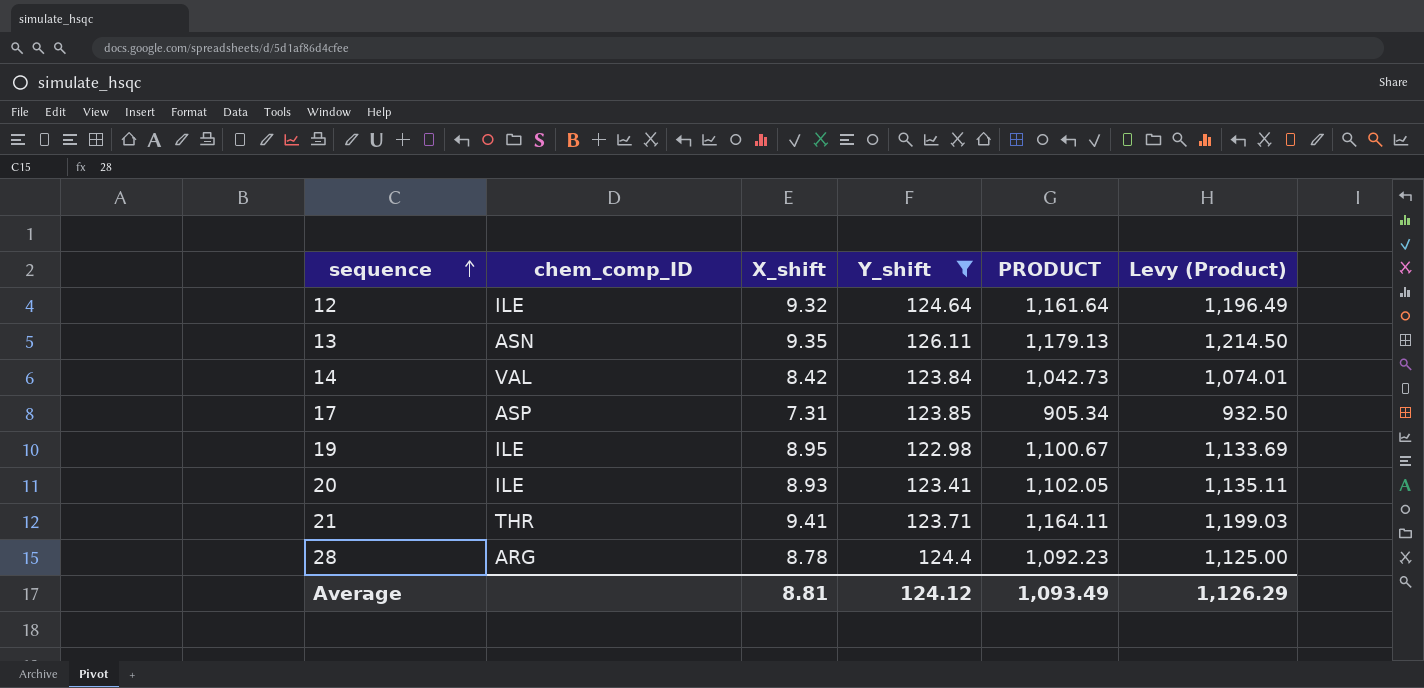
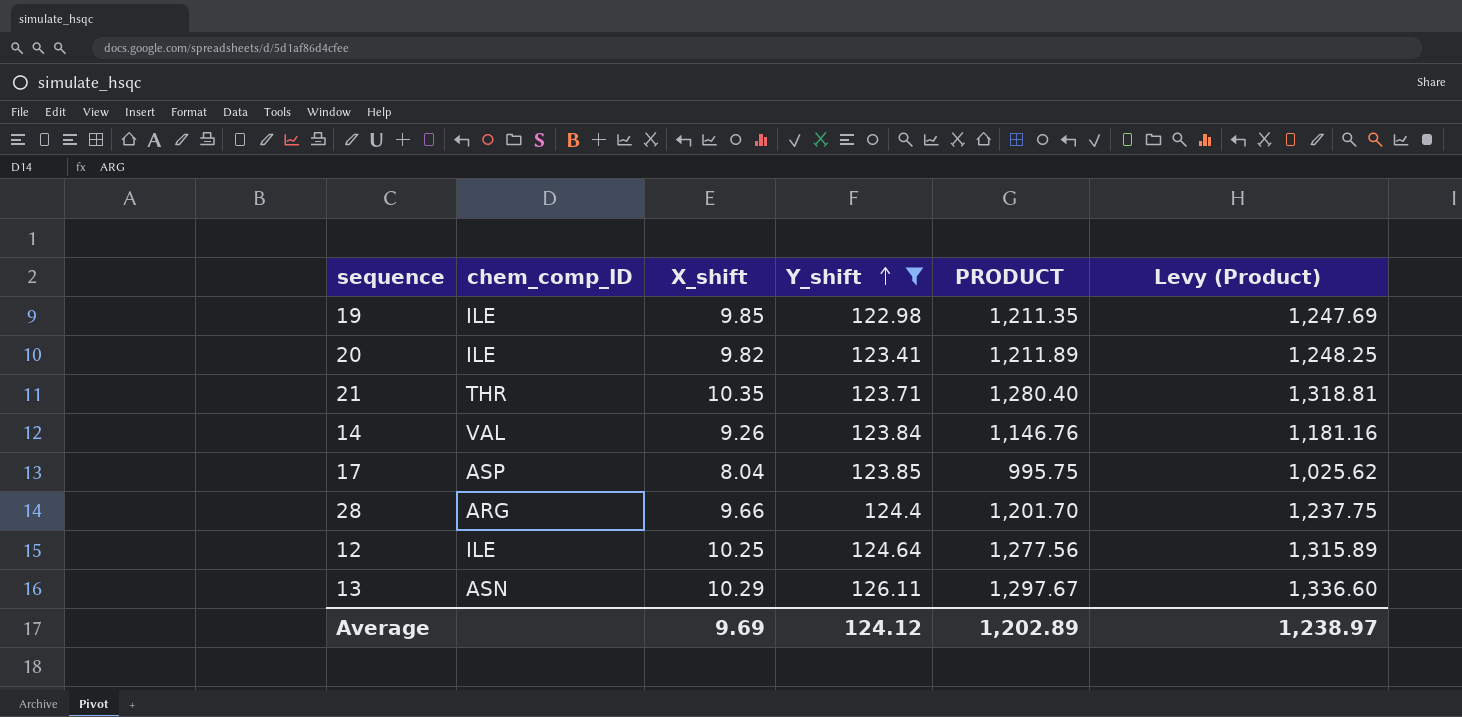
row order: sequence ascending -> Y_shift ascending
19 | X_shift: 8.95 -> 9.85
19 | PRODUCT: 1,100.67 -> 1,211.35
19 | Levy (Product): 1,133.69 -> 1,247.69
20 | X_shift: 8.93 -> 9.82
20 | PRODUCT: 1,102.05 -> 1,211.89
20 | Levy (Product): 1,135.11 -> 1,248.25
21 | X_shift: 9.41 -> 10.35
21 | PRODUCT: 1,164.11 -> 1,280.40
21 | Levy (Product): 1,199.03 -> 1,318.81
14 | X_shift: 8.42 -> 9.26
14 | PRODUCT: 1,042.73 -> 1,146.76
14 | Levy (Product): 1,074.01 -> 1,181.16
17 | X_shift: 7.31 -> 8.04
17 | PRODUCT: 905.34 -> 995.75
17 | Levy (Product): 932.50 -> 1,025.62
28 | X_shift: 8.78 -> 9.66
28 | PRODUCT: 1,092.23 -> 1,201.70
28 | Levy (Product): 1,125.00 -> 1,237.75
12 | X_shift: 9.32 -> 10.25
12 | PRODUCT: 1,161.64 -> 1,277.56
12 | Levy (Product): 1,196.49 -> 1,315.89
13 | X_shift: 9.35 -> 10.29
13 | PRODUCT: 1,179.13 -> 1,297.67
13 | Levy (Product): 1,214.50 -> 1,336.60
Average | X_shift: 8.81 -> 9.69
Average | PRODUCT: 1,093.49 -> 1,202.89
Average | Levy (Product): 1,126.29 -> 1,238.97

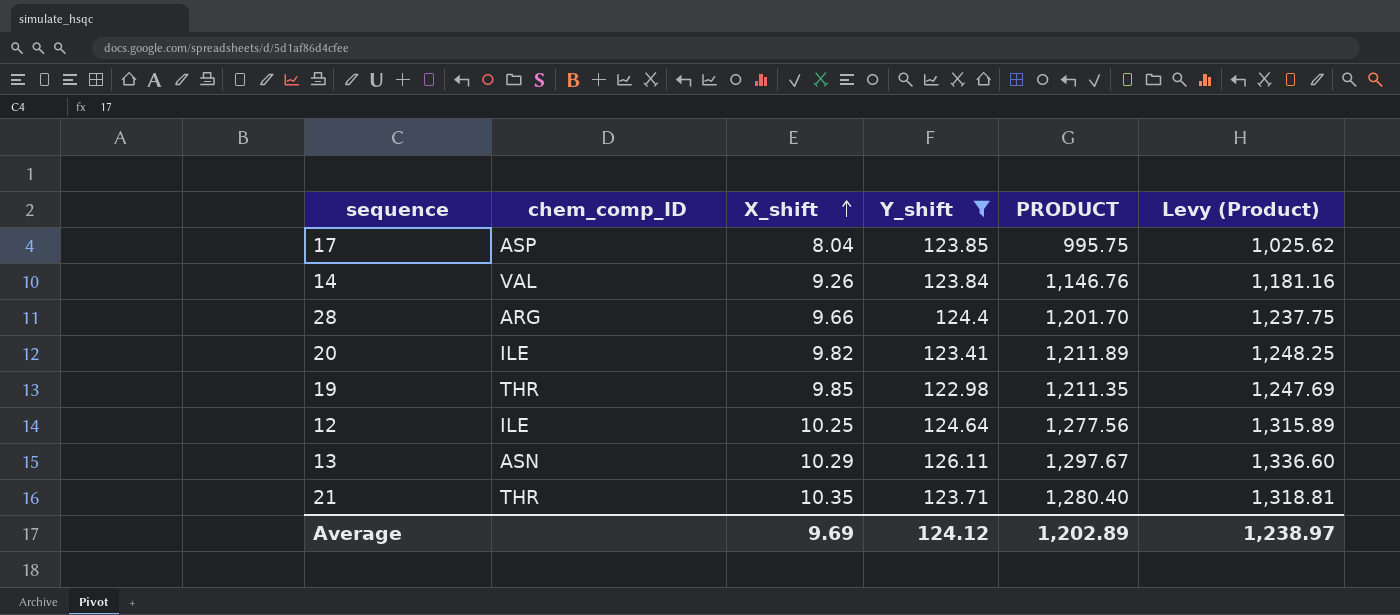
row order: Y_shift ascending -> X_shift ascending
19 | chem_comp_ID: ILE -> THR

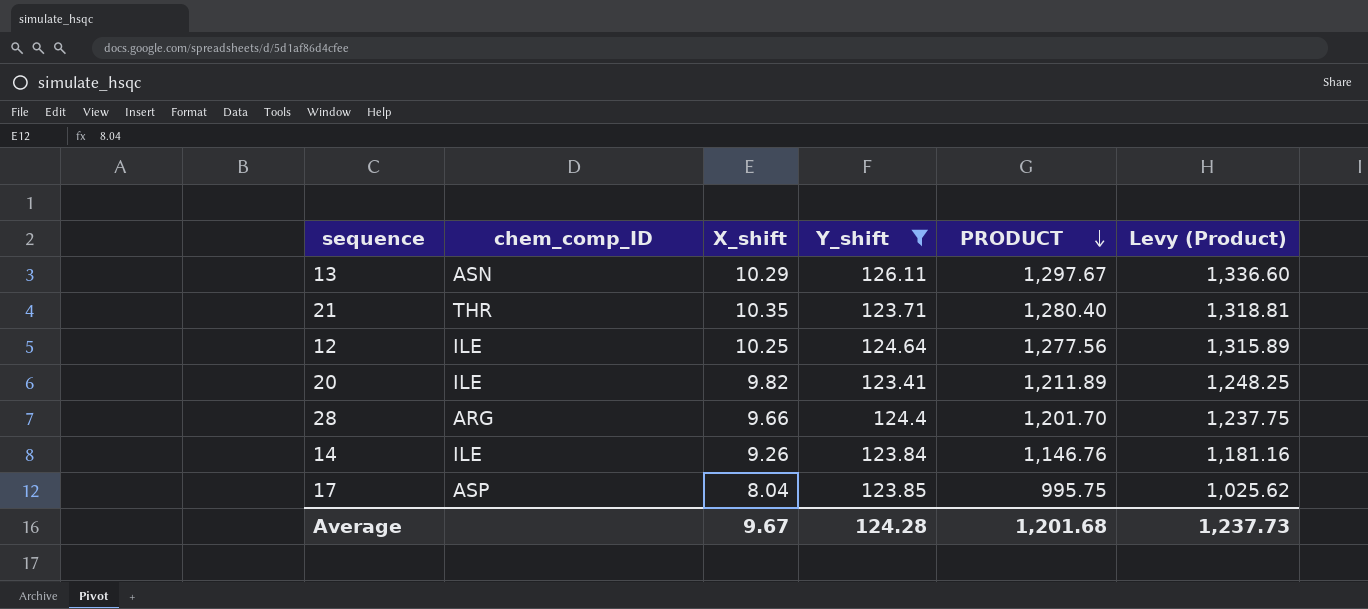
row order: X_shift ascending -> PRODUCT descending
row 19: THR | 9.85 | 122.98 | 1,211.35 | 1,247.69 -> none
14 | chem_comp_ID: VAL -> ILE
Average | X_shift: 9.69 -> 9.67
Average | Y_shift: 124.12 -> 124.28
Average | PRODUCT: 1,202.89 -> 1,201.68
Average | Levy (Product): 1,238.97 -> 1,237.73

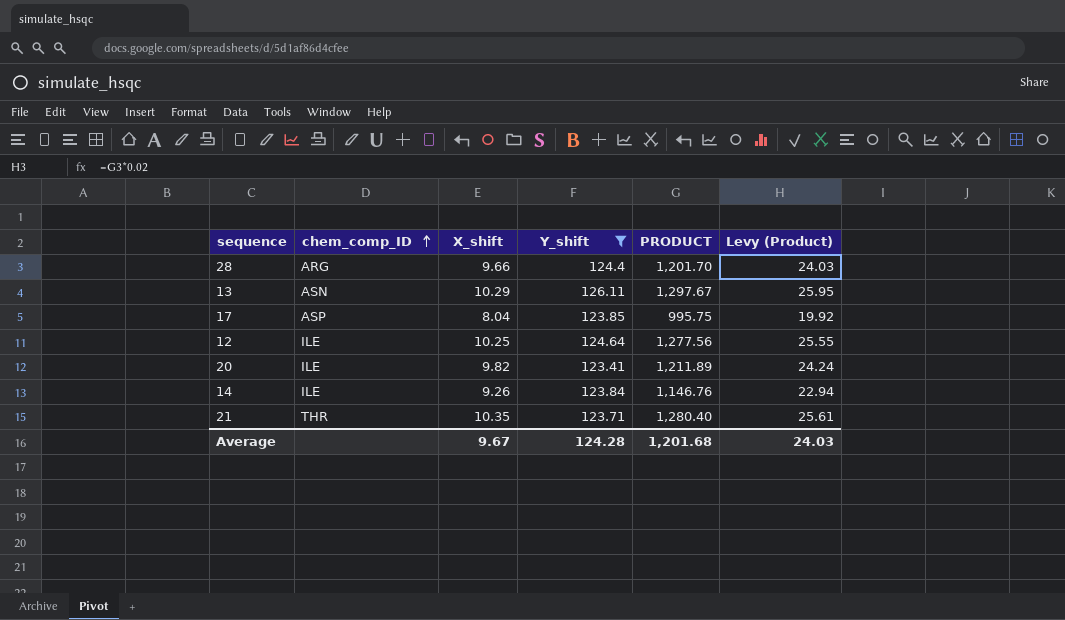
row order: PRODUCT descending -> chem_comp_ID ascending
column Levy (Product) | formula: [PRODUCT] * 1.03 -> [PRODUCT] * 0.02
Average | Levy (Product): 1,237.73 -> 24.03

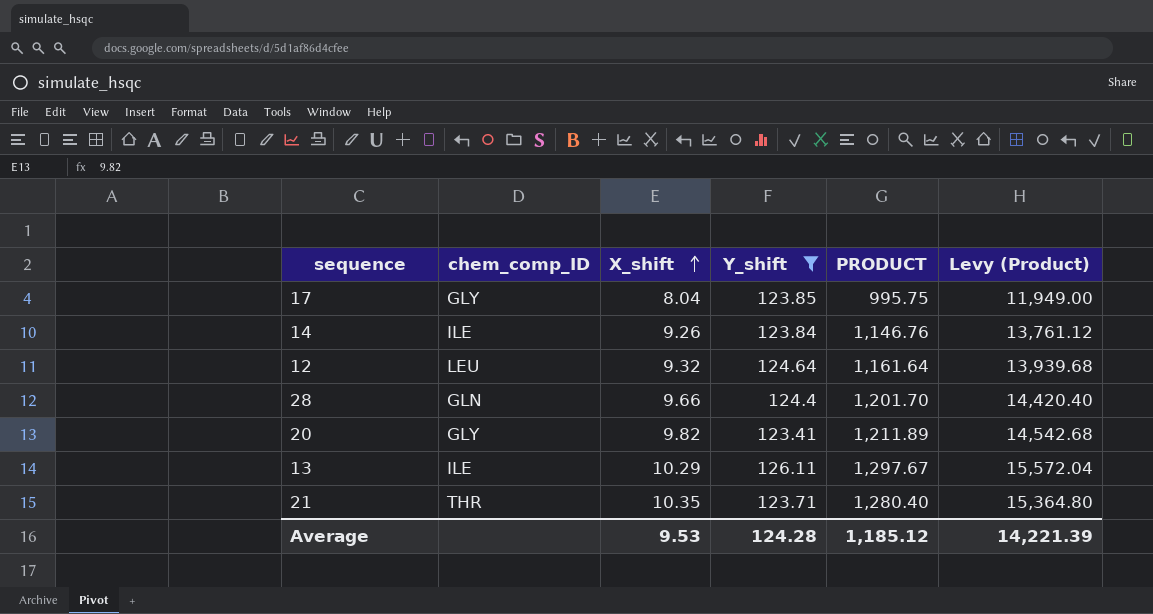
row order: chem_comp_ID ascending -> X_shift ascending
column Levy (Product) | formula: [PRODUCT] * 0.02 -> [PRODUCT] * 12
17 | chem_comp_ID: ASP -> GLY
12 | chem_comp_ID: ILE -> LEU
12 | X_shift: 10.25 -> 9.32
12 | PRODUCT: 1,277.56 -> 1,161.64
28 | chem_comp_ID: ARG -> GLN
20 | chem_comp_ID: ILE -> GLY
13 | chem_comp_ID: ASN -> ILE
Average | X_shift: 9.67 -> 9.53
Average | PRODUCT: 1,201.68 -> 1,185.12
Average | Levy (Product): 24.03 -> 14,221.39

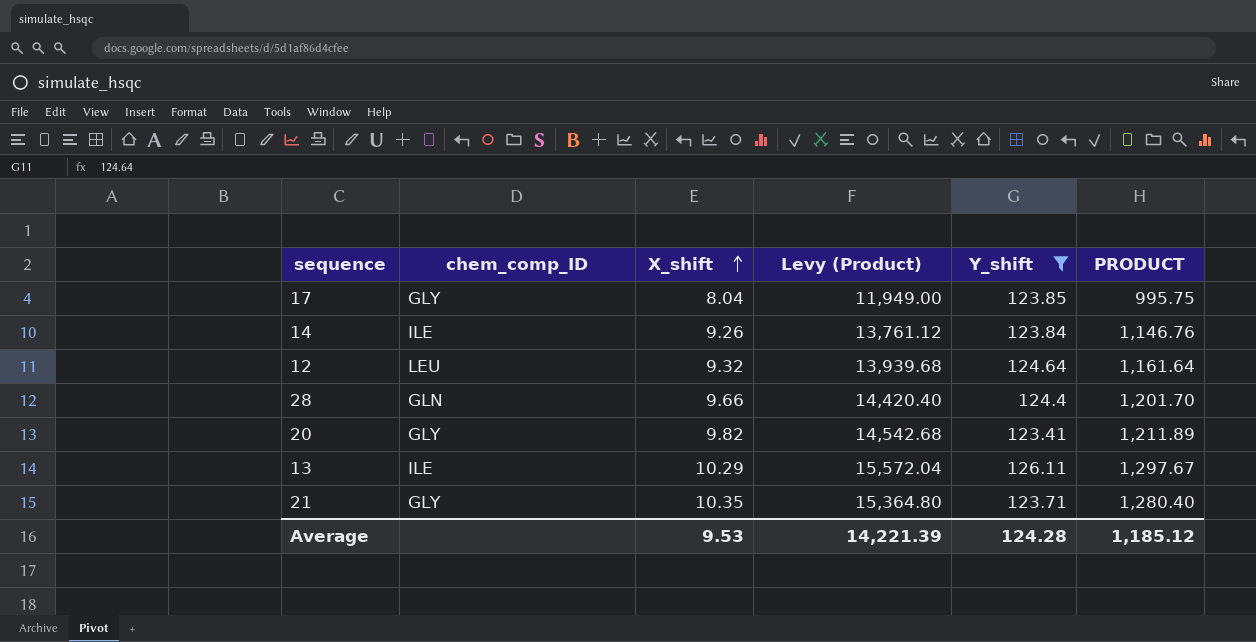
column Levy (Product) | position: 6 -> 4
21 | chem_comp_ID: THR -> GLY

